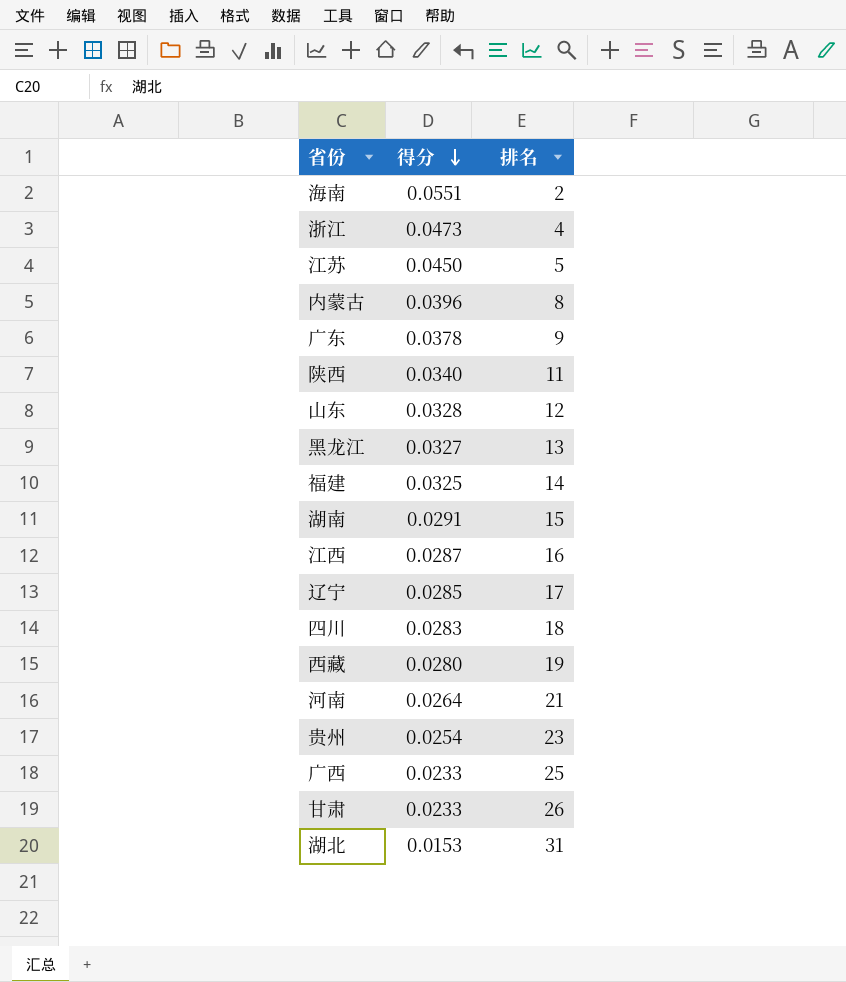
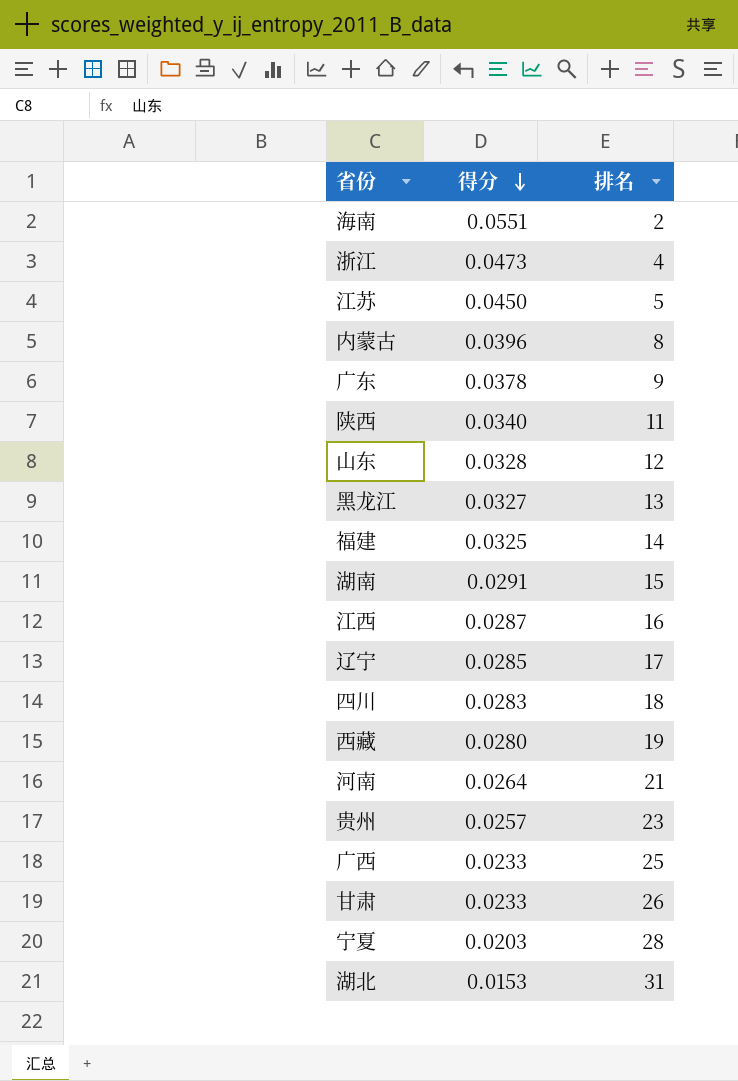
贵州 | 得分: 0.0254 -> 0.0257
row 宁夏: none -> 0.0203 | 28

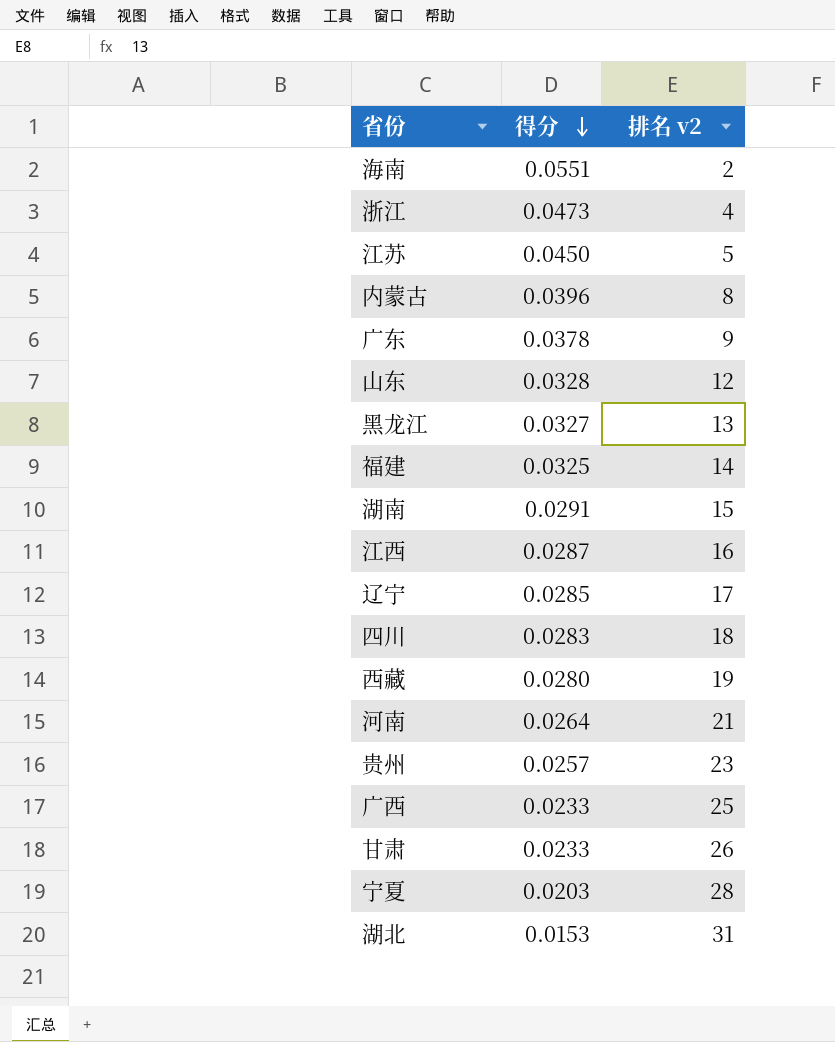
column name: 排名 -> 排名 v2
row 陕西: 0.0340 | 11 -> none

